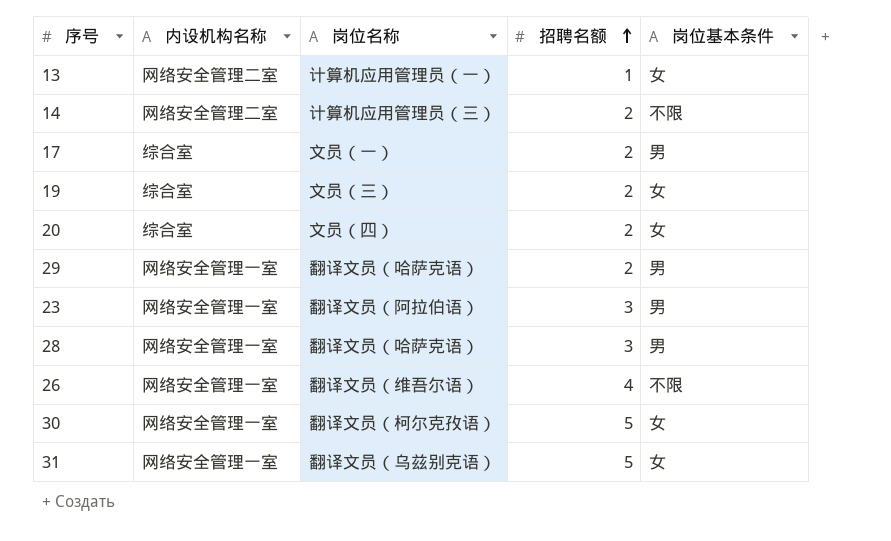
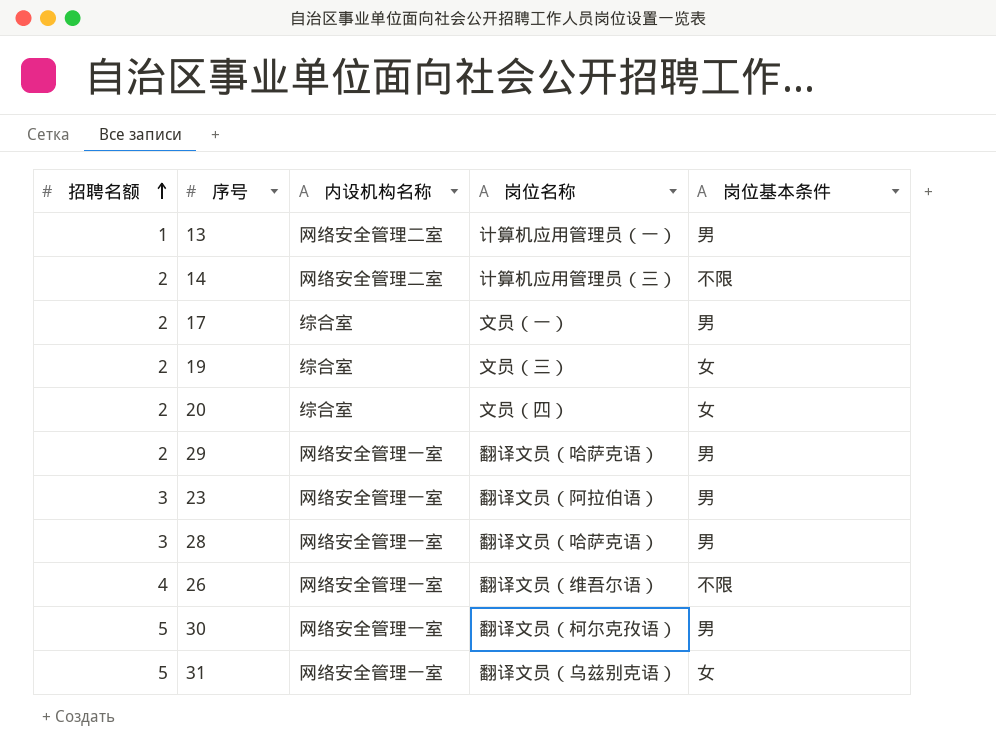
column 招聘名额 | position: 4 -> 1
13 | 岗位基本条件: 女 -> 男
30 | 岗位基本条件: 女 -> 男

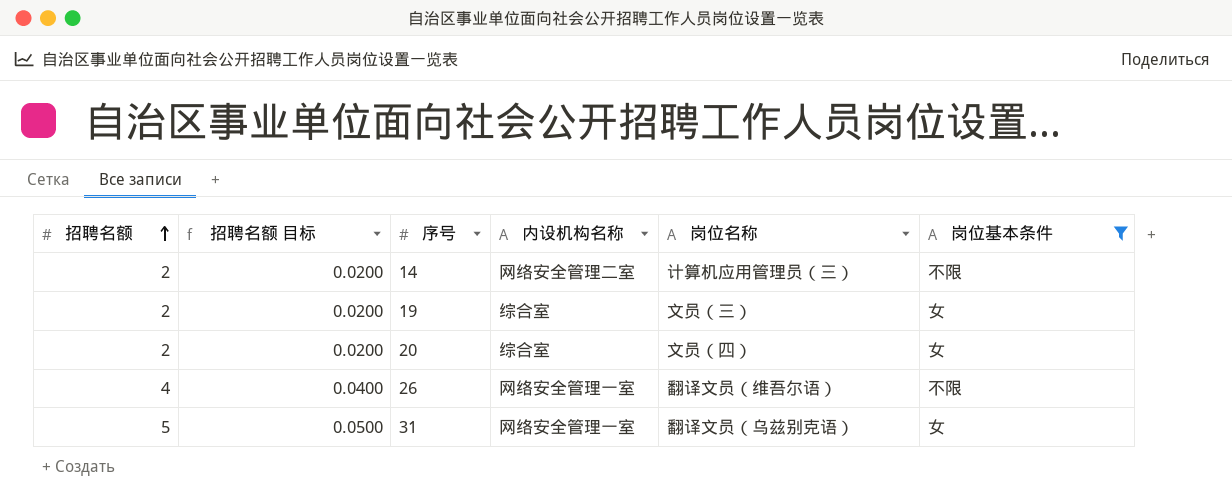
filter: none -> 岗位基本条件 != 男
column 招聘名额 目标 | formula: none -> [招聘名额] * 0.01

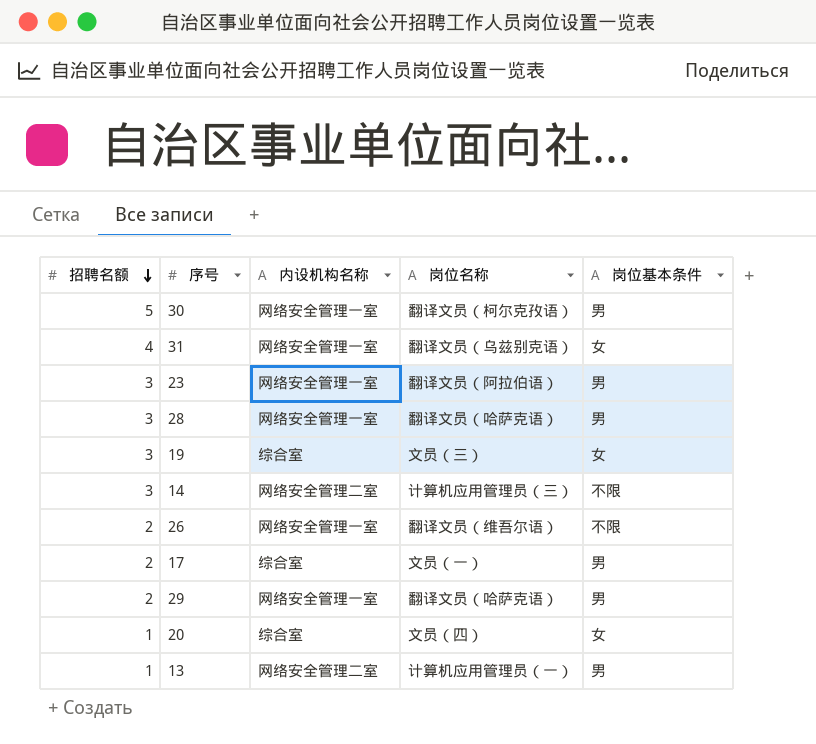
filter: 岗位基本条件 != 男 -> none
row order: 招聘名额 ascending -> 招聘名额 descending
column 招聘名额 目标 | formula: [招聘名额] * 0.01 -> none
31 | 招聘名额: 5 -> 4
19 | 招聘名额: 2 -> 3
14 | 招聘名额: 2 -> 3
26 | 招聘名额: 4 -> 2
20 | 招聘名额: 2 -> 1

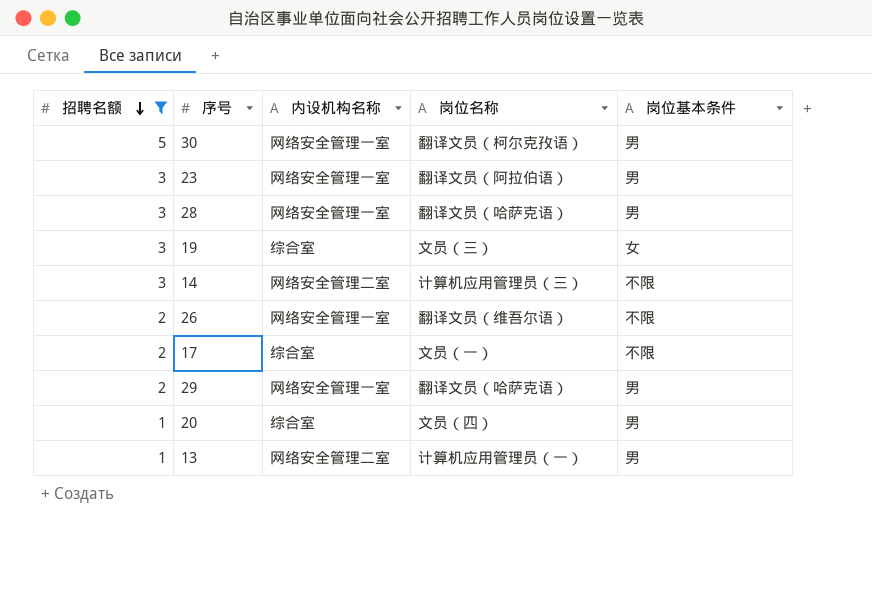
filter: none -> 招聘名额 != 4
17 | 岗位基本条件: 男 -> 不限
20 | 岗位基本条件: 女 -> 男

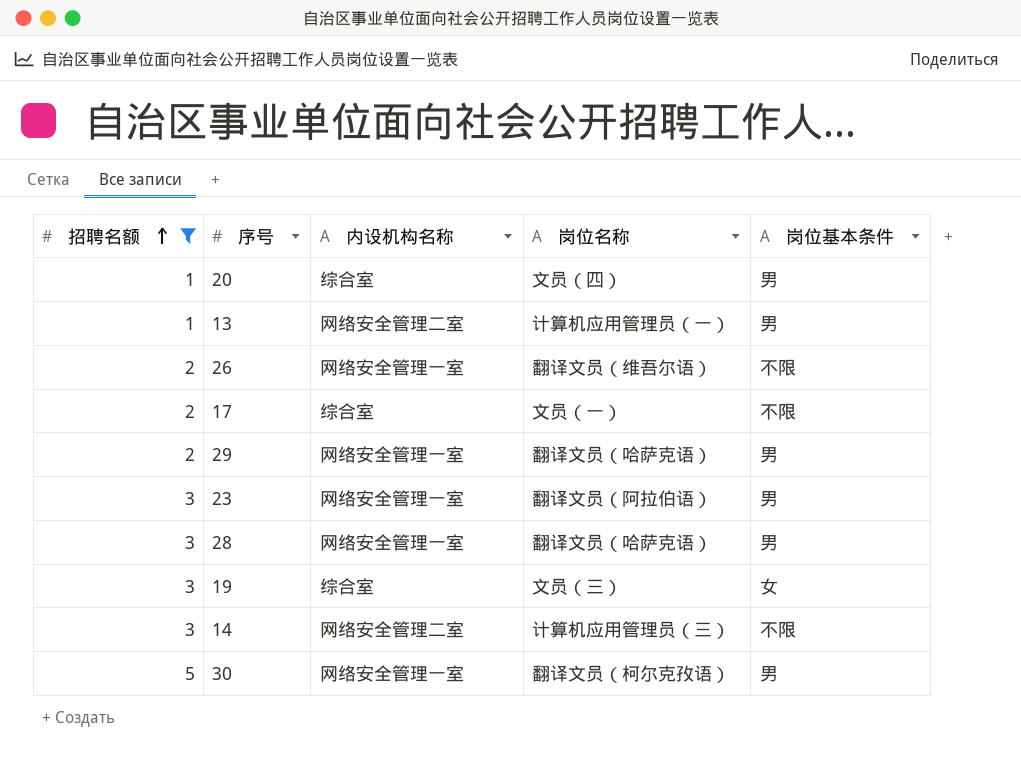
row order: 招聘名额 descending -> 招聘名额 ascending

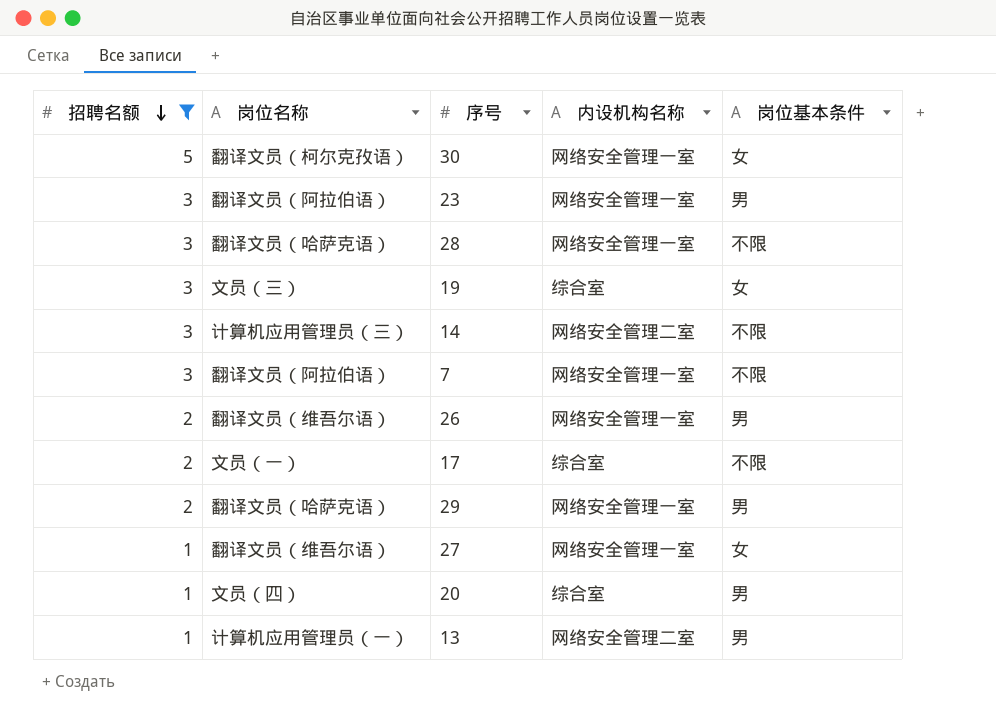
row order: 招聘名额 ascending -> 招聘名额 descending
column 岗位名称 | position: 4 -> 2
30 | 岗位基本条件: 男 -> 女
28 | 岗位基本条件: 男 -> 不限
row 7: none -> 3 | 翻译文员（阿拉伯语） | 网络安全管理一室 | 不限
26 | 岗位基本条件: 不限 -> 男
row 27: none -> 1 | 翻译文员（维吾尔语） | 网络安全管理一室 | 女

